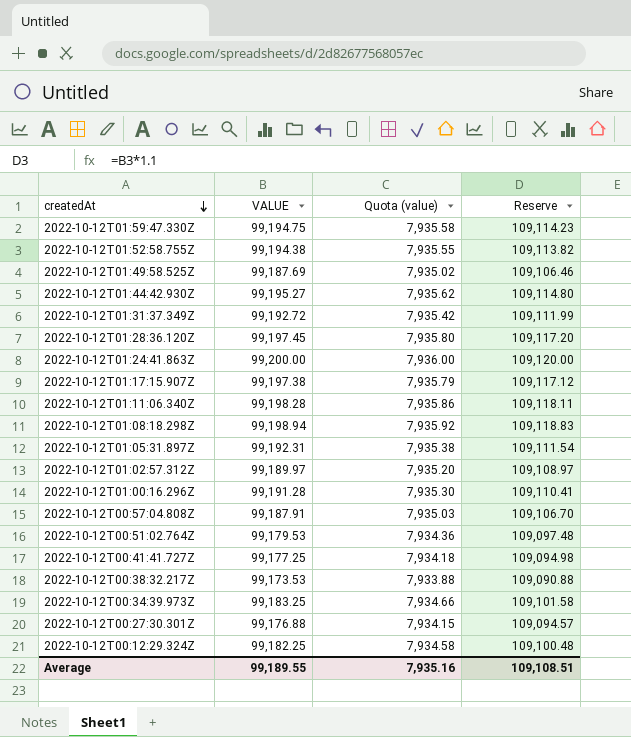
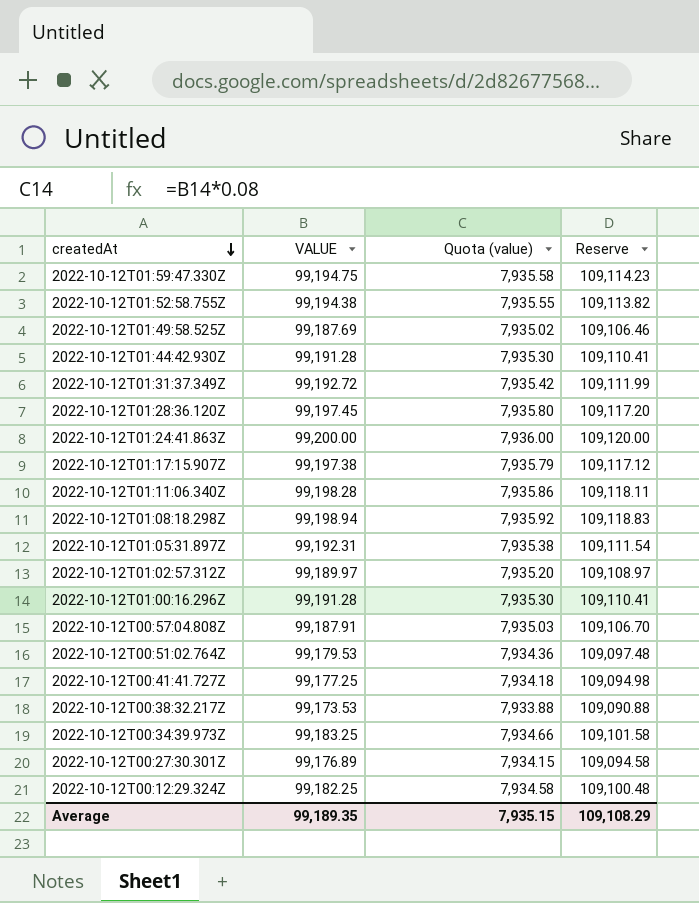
2022-10-12T01:44:42.930Z | VALUE: 99,195.27 -> 99,191.28
2022-10-12T01:44:42.930Z | Quota (value): 7,935.62 -> 7,935.30
2022-10-12T01:44:42.930Z | Reserve: 109,114.80 -> 109,110.41
2022-10-12T00:27:30.301Z | VALUE: 99,176.88 -> 99,176.89
2022-10-12T00:27:30.301Z | Reserve: 109,094.57 -> 109,094.58
Average | VALUE: 99,189.55 -> 99,189.35
Average | Quota (value): 7,935.16 -> 7,935.15
Average | Reserve: 109,108.51 -> 109,108.29

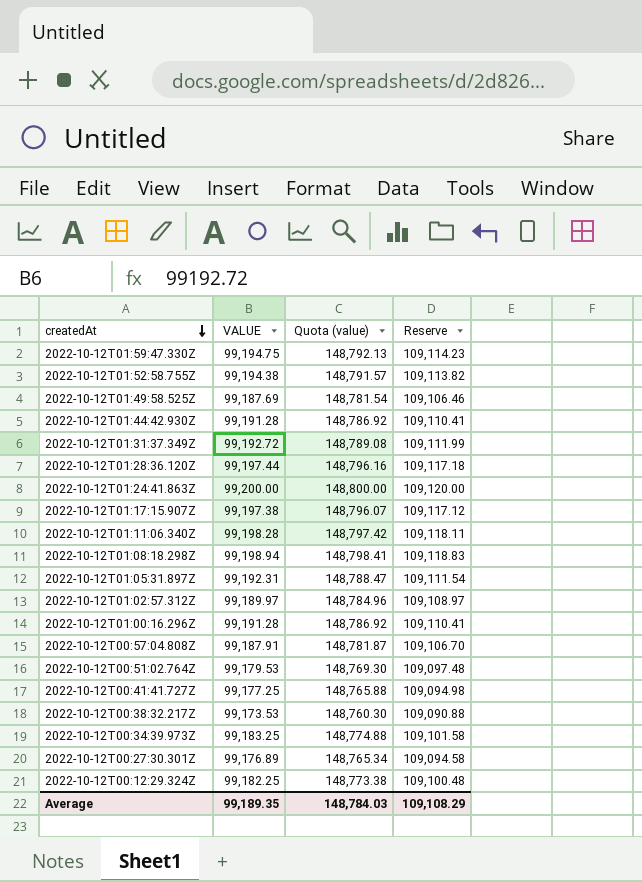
column Quota (value) | formula: [VALUE] * 0.08 -> [VALUE] * 1.5
2022-10-12T01:28:36.120Z | VALUE: 99,197.45 -> 99,197.44
2022-10-12T01:28:36.120Z | Reserve: 109,117.20 -> 109,117.18
Average | Quota (value): 7,935.15 -> 148,784.03

